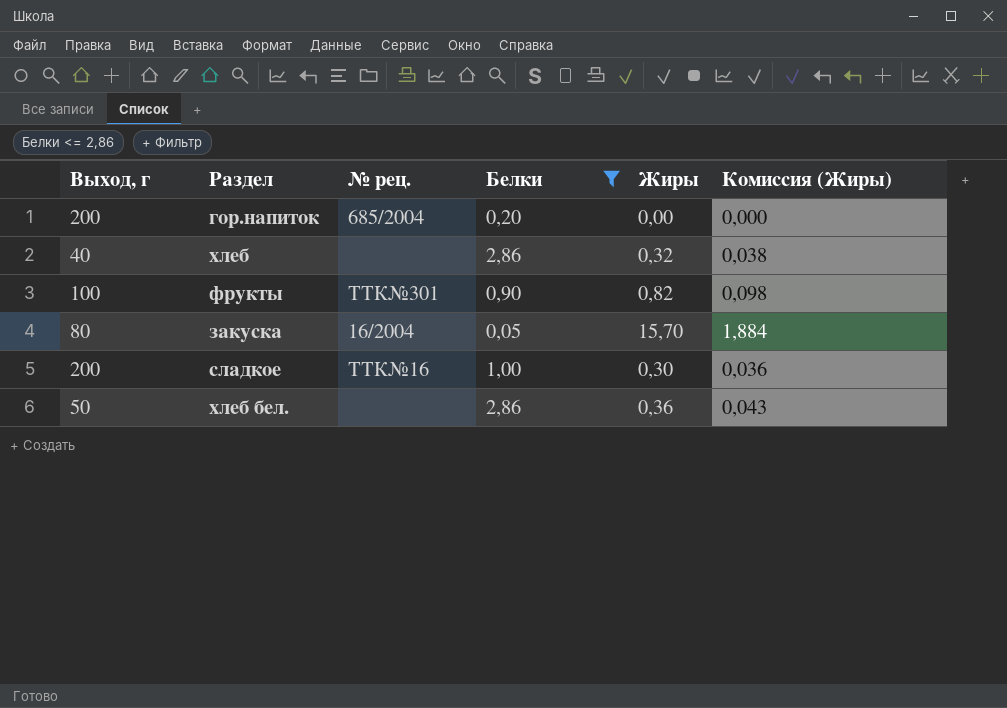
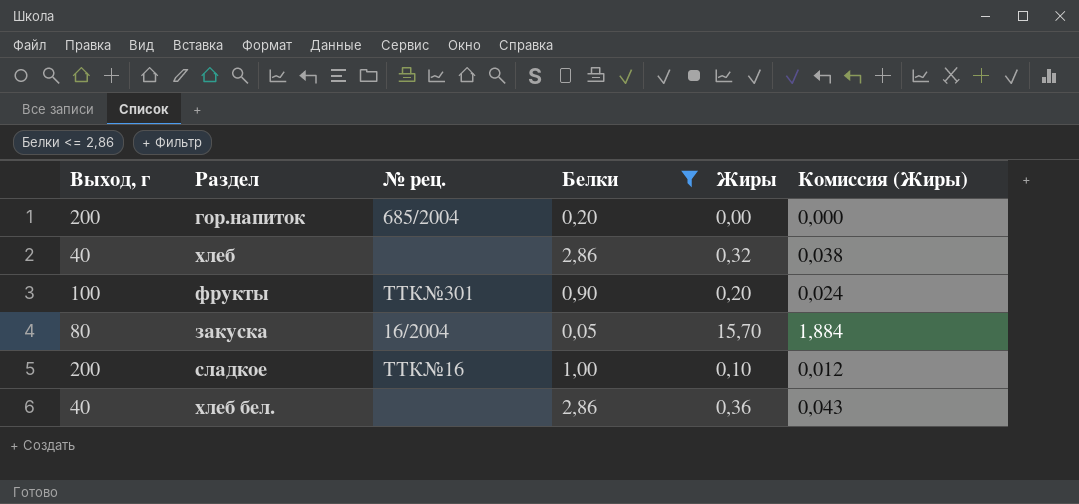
фрукты | Жиры: 0,82 -> 0,20
фрукты | Комиссия (Жиры): 0,098 -> 0,024
сладкое | Жиры: 0,30 -> 0,10
сладкое | Комиссия (Жиры): 0,036 -> 0,012
хлеб бел. | Выход, г: 50 -> 40

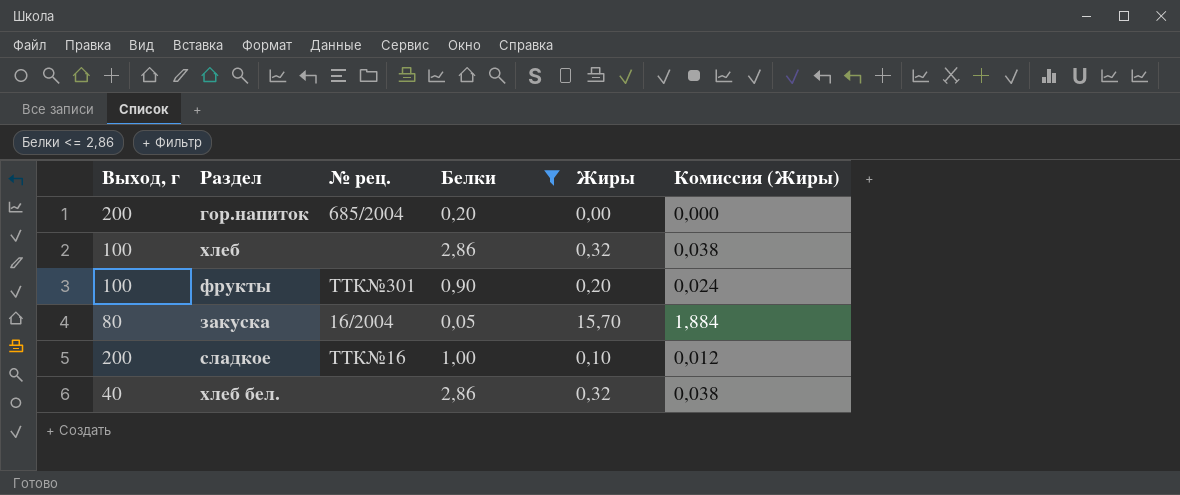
хлеб | Выход, г: 40 -> 100
хлеб бел. | Жиры: 0,36 -> 0,32
хлеб бел. | Комиссия (Жиры): 0,043 -> 0,038

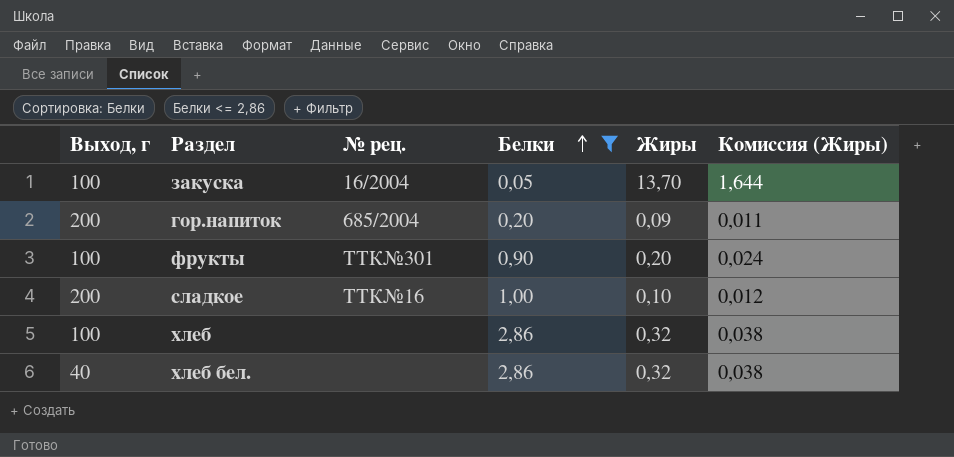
row order: none -> Белки ascending
закуска | Выход, г: 80 -> 100
закуска | Жиры: 15,70 -> 13,70
закуска | Комиссия (Жиры): 1,884 -> 1,644
гор.напиток | Жиры: 0,00 -> 0,09
гор.напиток | Комиссия (Жиры): 0,000 -> 0,011

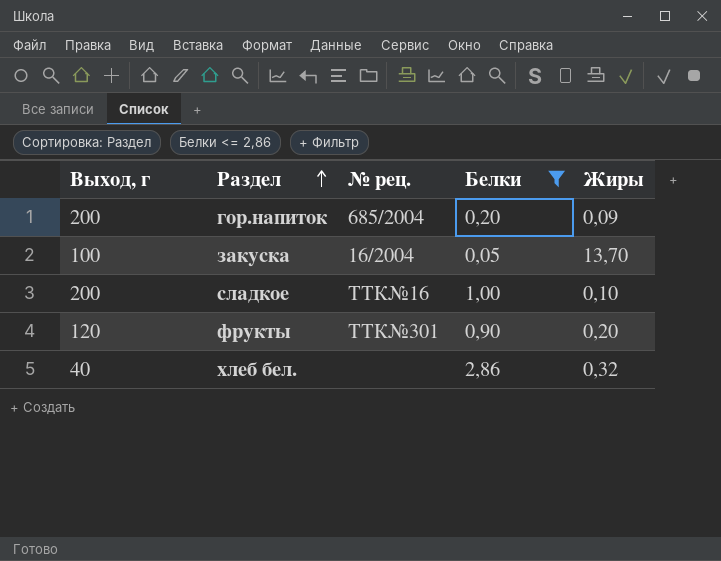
row order: Белки ascending -> Раздел ascending
column Комиссия (Жиры) | formula: [Жиры] * 0,12 -> none
row хлеб: 100 | none | 2,86 | 0,32 | 0,038 -> none
фрукты | Выход, г: 100 -> 120

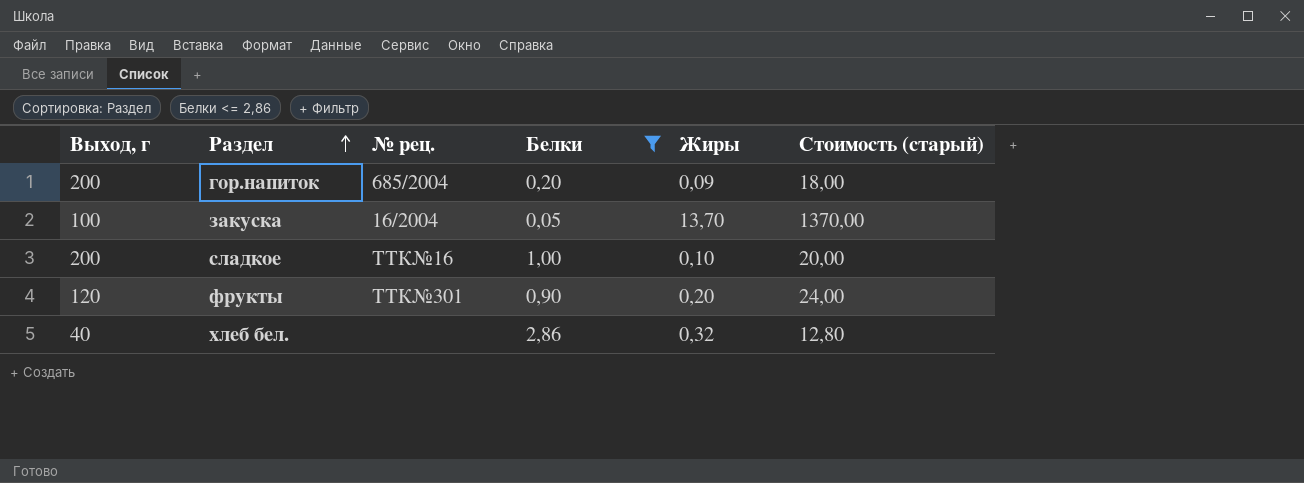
column Стоимость (старый) | formula: none -> [Выход, г] * [Жиры]

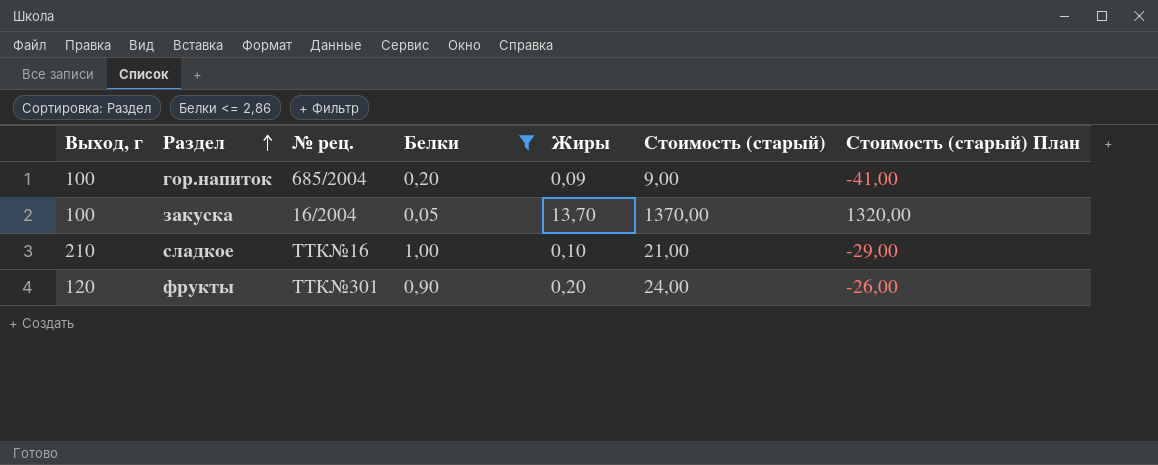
column Стоимость (старый) План | formula: none -> [Стоимость (старый)] - 50
row хлеб бел.: 40 | none | 2,86 | 0,32 | 12,80 -> none
гор.напиток | Выход, г: 200 -> 100
гор.напиток | Стоимость (старый): 18,00 -> 9,00
сладкое | Выход, г: 200 -> 210
сладкое | Стоимость (старый): 20,00 -> 21,00

